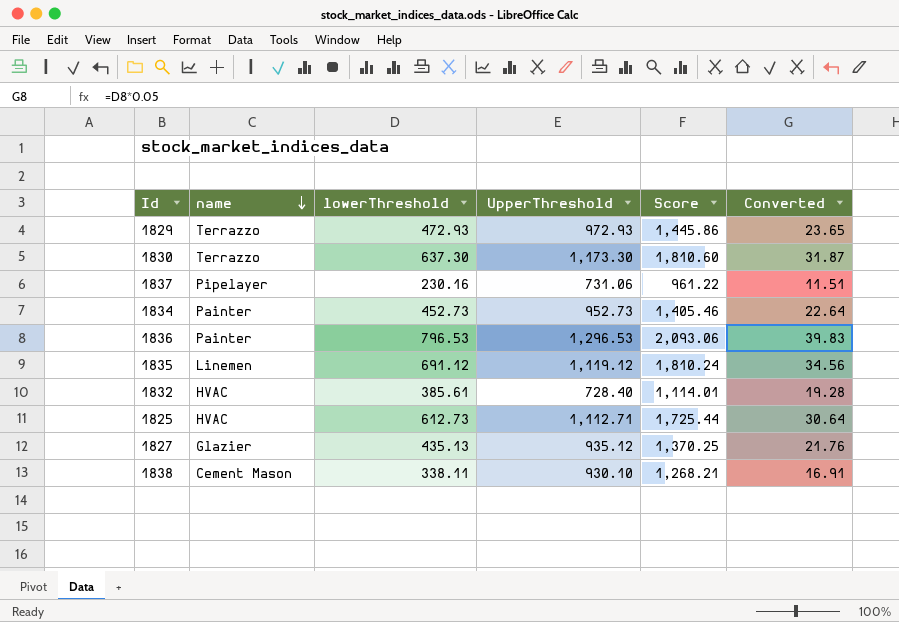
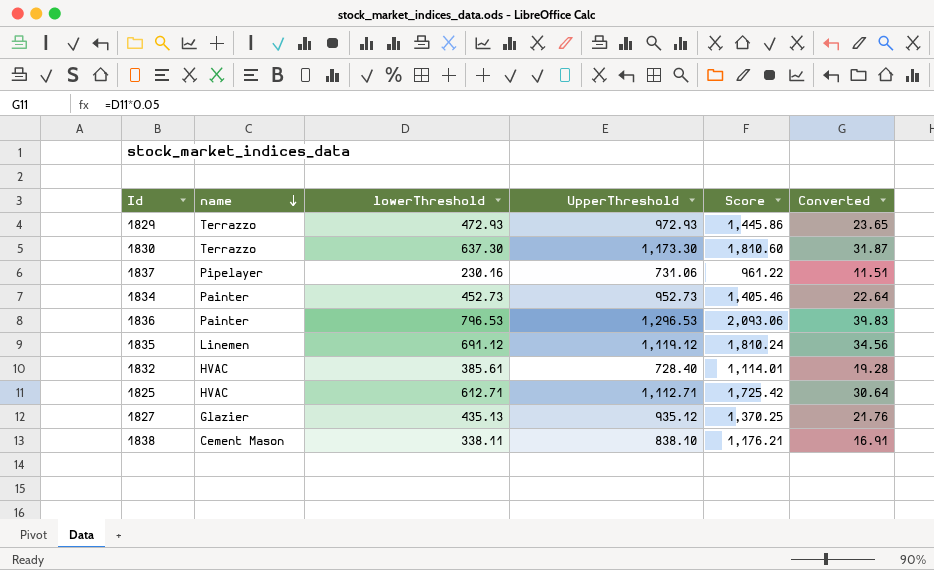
1825 | lowerThreshold: 612.73 -> 612.71
1825 | Score: 1,725.44 -> 1,725.42
1838 | UpperThreshold: 930.10 -> 838.10
1838 | Score: 1,268.21 -> 1,176.21

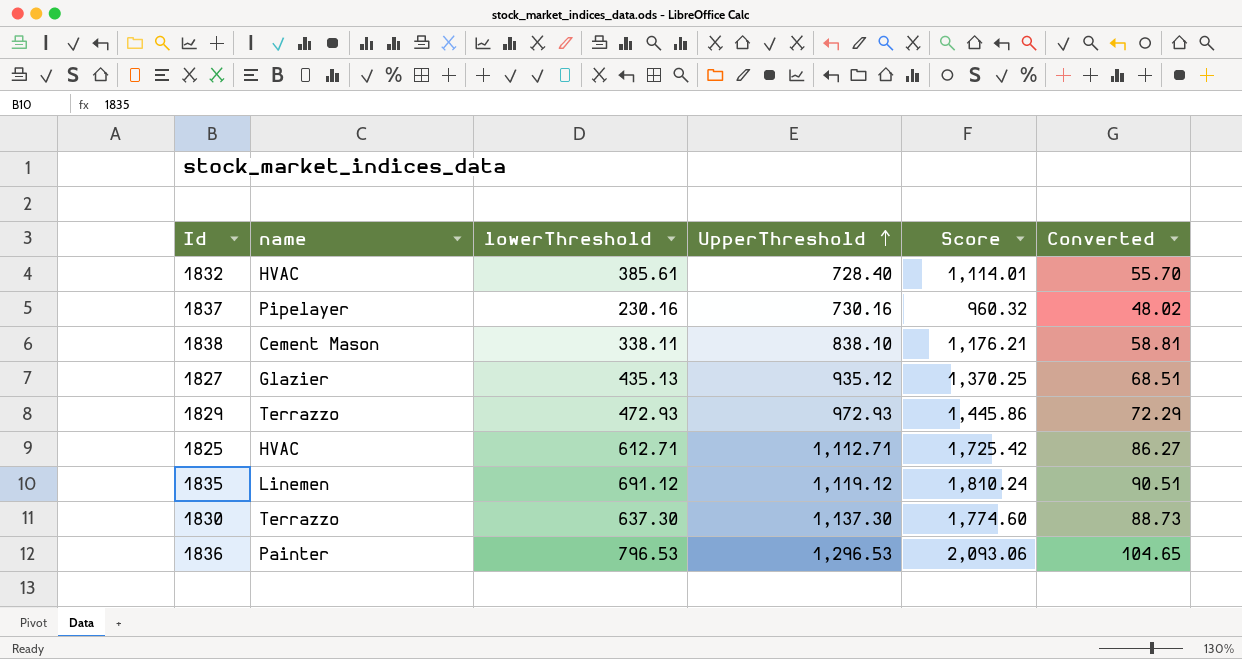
row order: name descending -> UpperThreshold ascending
column Converted | formula: [lowerThreshold] * 0.05 -> [Score] * 0.05
row 1834: Painter | 452.73 | 952.73 | 1,405.46 | 22.64 -> none
1837 | UpperThreshold: 731.06 -> 730.16
1837 | Score: 961.22 -> 960.32
1830 | UpperThreshold: 1,173.30 -> 1,137.30
1830 | Score: 1,810.60 -> 1,774.60

